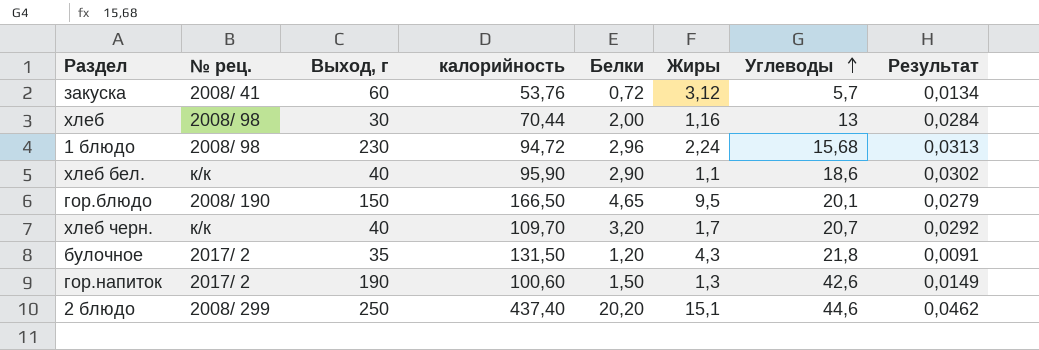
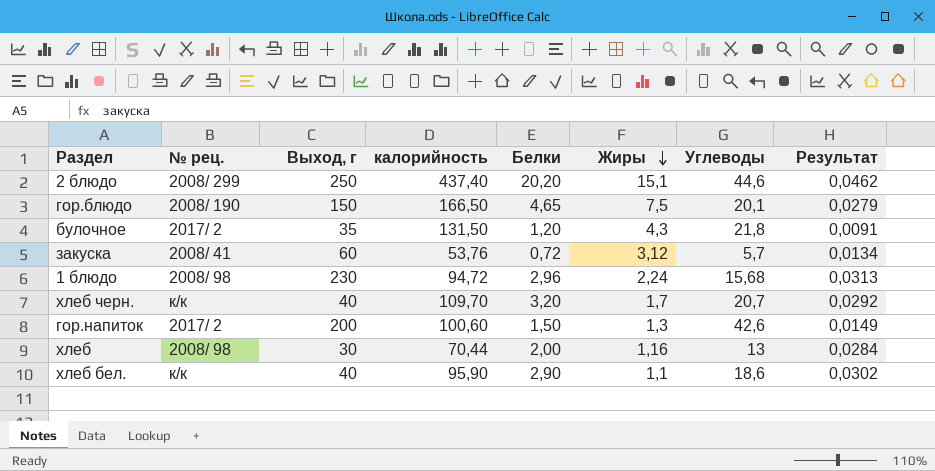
row order: Углеводы ascending -> Жиры descending
гор.блюдо | Жиры: 9,5 -> 7,5
гор.напиток | Выход, г: 190 -> 200

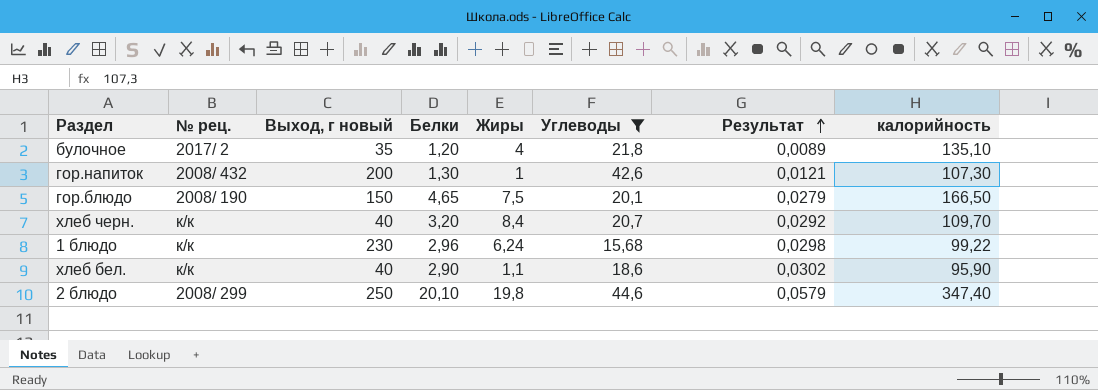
filter: none -> Углеводы >= 15,68
row order: Жиры descending -> Результат ascending
column name: Выход, г -> Выход, г новый
column калорийность | position: 4 -> 8
булочное | Жиры: 4,3 -> 4
булочное | Результат: 0,0091 -> 0,0089
булочное | калорийность: 131,50 -> 135,10
гор.напиток | № рец.: 2017/ 2 -> 2008/ 432
гор.напиток | Белки: 1,50 -> 1,30
гор.напиток | Жиры: 1,3 -> 1
гор.напиток | Результат: 0,0149 -> 0,0121
гор.напиток | калорийность: 100,60 -> 107,30
хлеб черн. | Жиры: 1,7 -> 8,4
1 блюдо | № рец.: 2008/ 98 -> к/к
1 блюдо | Жиры: 2,24 -> 6,24
1 блюдо | Результат: 0,0313 -> 0,0298
1 блюдо | калорийность: 94,72 -> 99,22
2 блюдо | Белки: 20,20 -> 20,10
2 блюдо | Жиры: 15,1 -> 19,8
2 блюдо | Результат: 0,0462 -> 0,0579
2 блюдо | калорийность: 437,40 -> 347,40

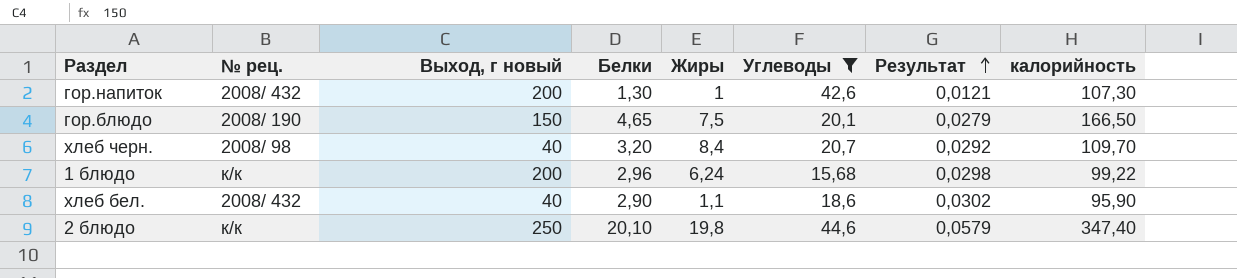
row булочное: 2017/ 2 | 35 | 1,20 | 4 | 21,8 | 0,0089 | 135,10 -> none
хлеб черн. | № рец.: к/к -> 2008/ 98
1 блюдо | Выход, г новый: 230 -> 200
хлеб бел. | № рец.: к/к -> 2008/ 432
2 блюдо | № рец.: 2008/ 299 -> к/к

